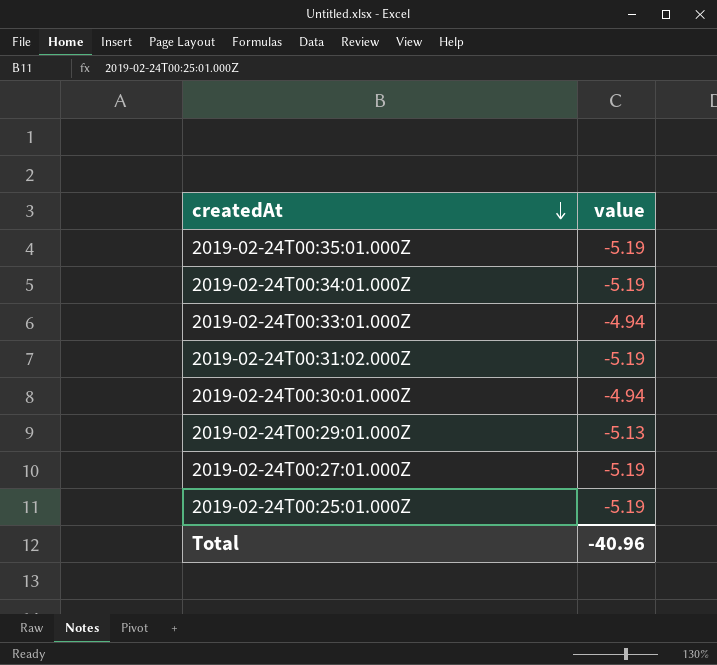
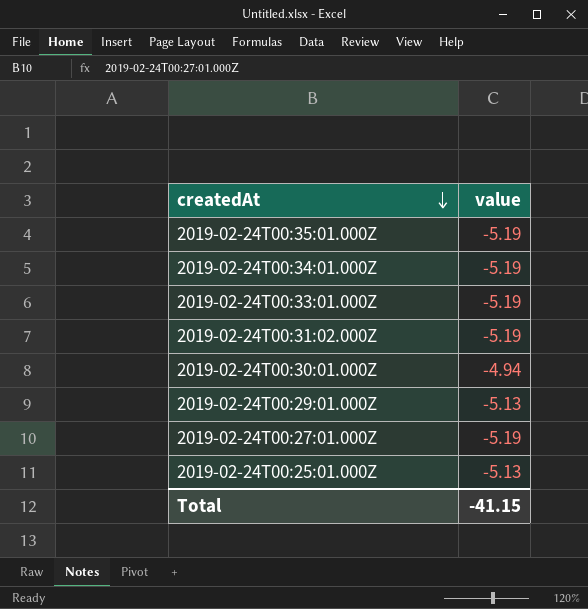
2019-02-24T00:33:01.000Z | value: -4.94 -> -5.19
2019-02-24T00:25:01.000Z | value: -5.19 -> -5.13
Total | value: -40.96 -> -41.15

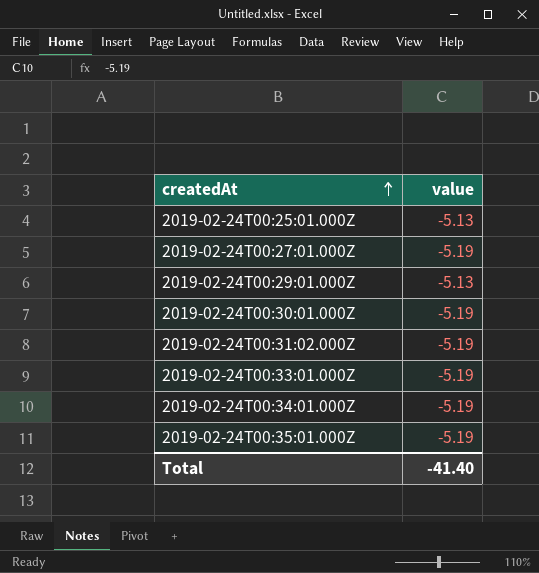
row order: createdAt descending -> createdAt ascending
2019-02-24T00:30:01.000Z | value: -4.94 -> -5.19
Total | value: -41.15 -> -41.40

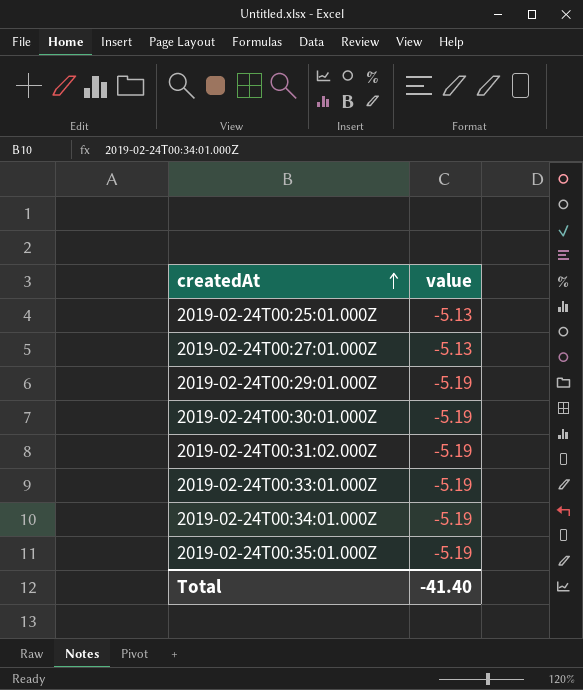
2019-02-24T00:27:01.000Z | value: -5.19 -> -5.13
2019-02-24T00:29:01.000Z | value: -5.13 -> -5.19

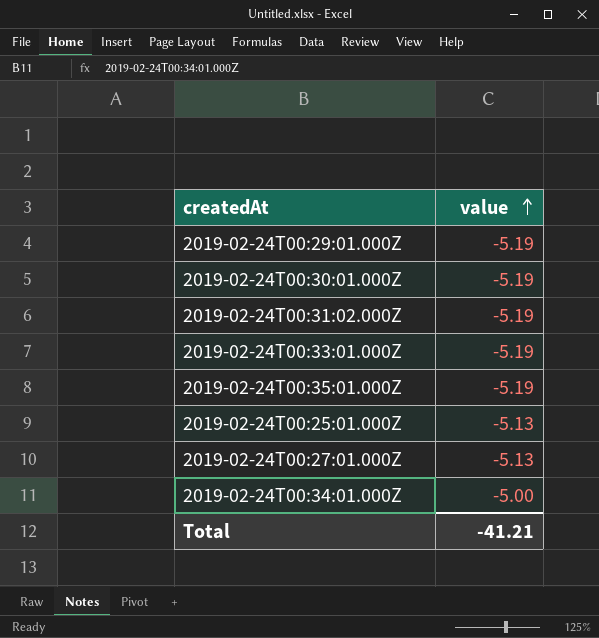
row order: createdAt ascending -> value ascending
2019-02-24T00:34:01.000Z | value: -5.19 -> -5.00
Total | value: -41.40 -> -41.21

